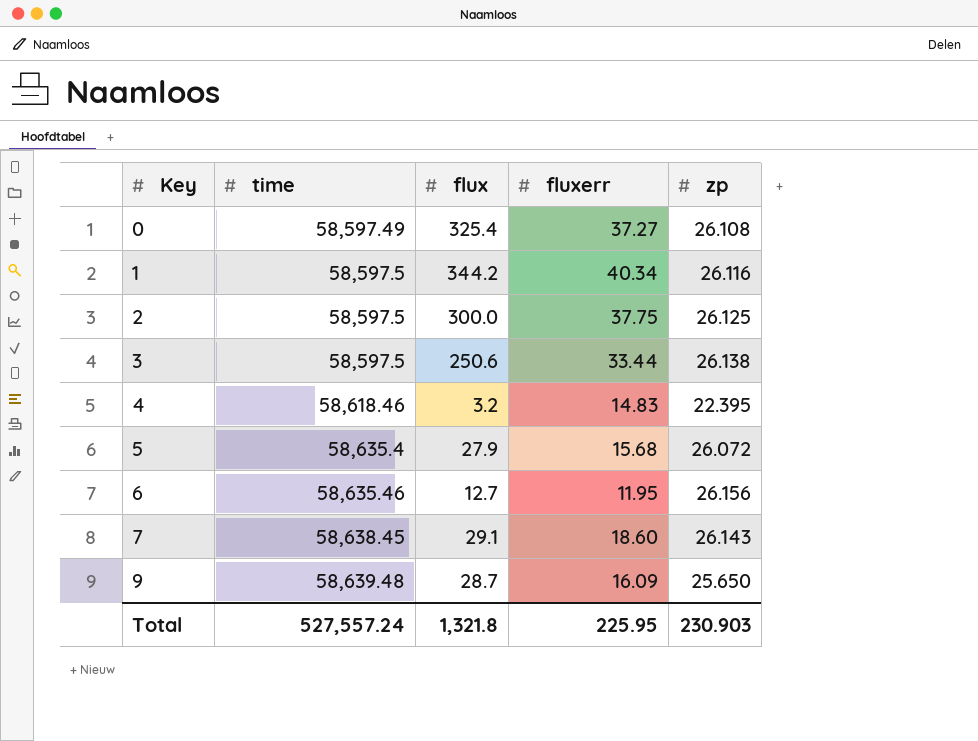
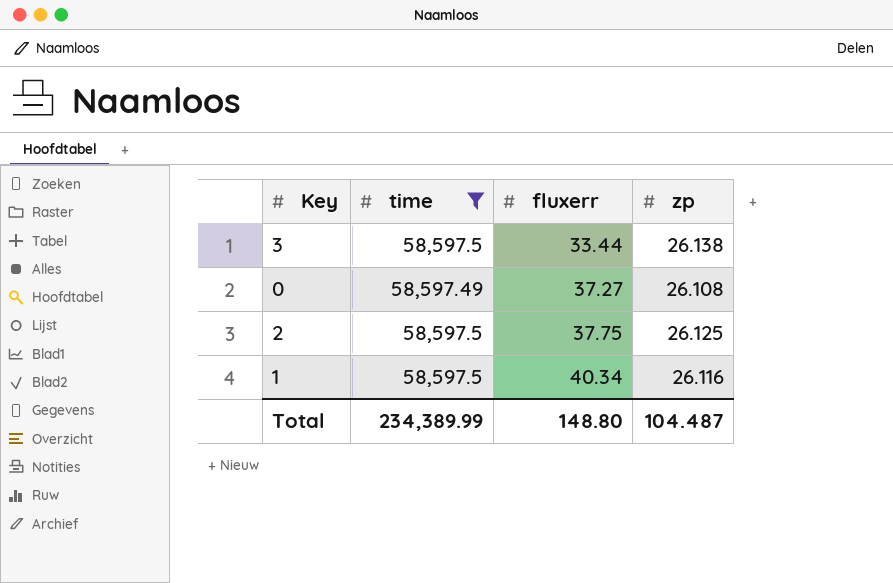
filter: none -> time <= 58,597.5
row order: Key ascending -> fluxerr ascending
column flux | position: 3 -> none
Total | time: 527,557.24 -> 234,389.99
Total | fluxerr: 225.95 -> 148.80
Total | zp: 230.903 -> 104.487

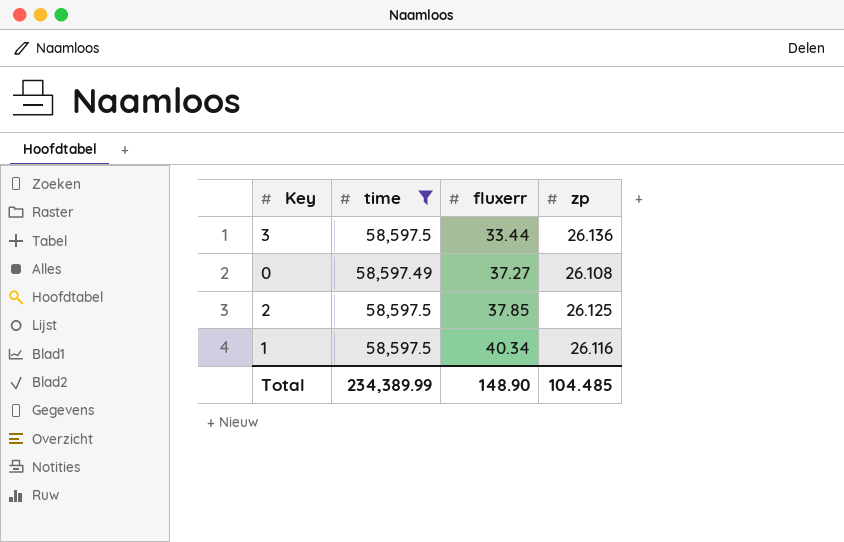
3 | zp: 26.138 -> 26.136
2 | fluxerr: 37.75 -> 37.85
Total | fluxerr: 148.80 -> 148.90
Total | zp: 104.487 -> 104.485

